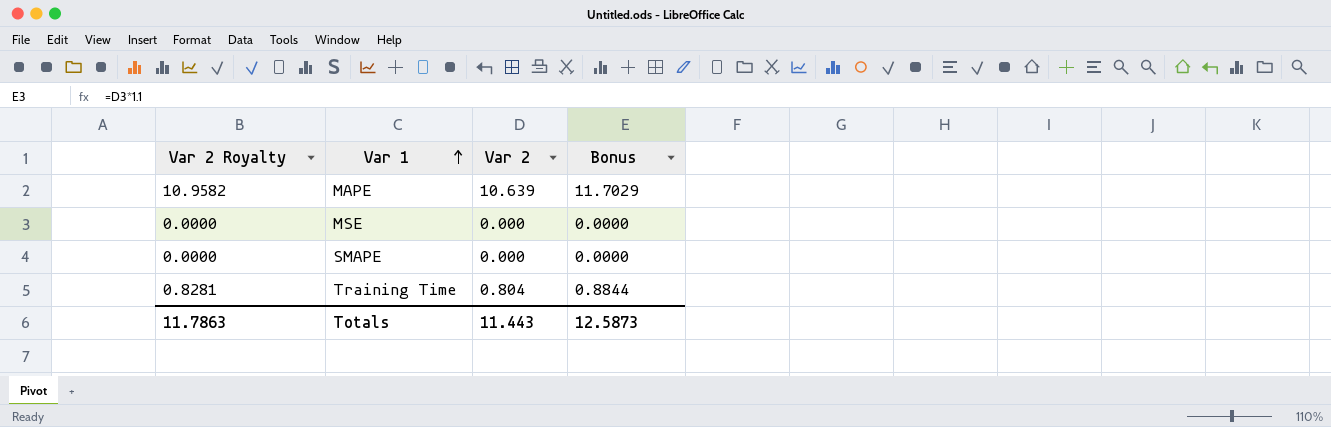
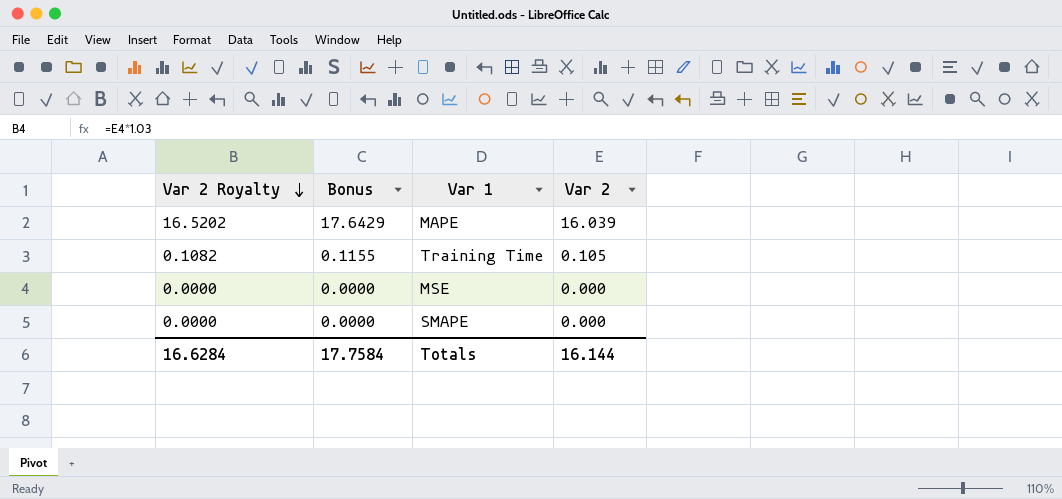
row order: Var 1 ascending -> Var 2 Royalty descending
column Bonus | position: 4 -> 2
MAPE | Var 2 Royalty: 10.9582 -> 16.5202
MAPE | Bonus: 11.7029 -> 17.6429
MAPE | Var 2: 10.639 -> 16.039
Training Time | Var 2 Royalty: 0.8281 -> 0.1082
Training Time | Bonus: 0.8844 -> 0.1155
Training Time | Var 2: 0.804 -> 0.105
Totals | Var 2 Royalty: 11.7863 -> 16.6284
Totals | Bonus: 12.5873 -> 17.7584
Totals | Var 2: 11.443 -> 16.144

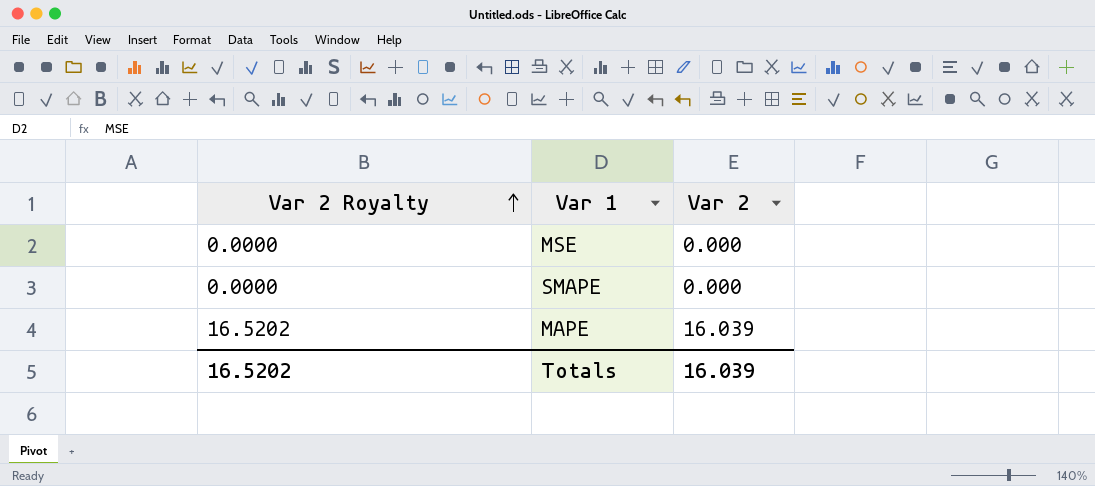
row order: Var 2 Royalty descending -> Var 2 Royalty ascending
column Bonus | formula: [Var 2] * 1.1 -> none
row Training Time: 0.1082 | 0.1155 | 0.105 -> none
Totals | Var 2 Royalty: 16.6284 -> 16.5202
Totals | Var 2: 16.144 -> 16.039

